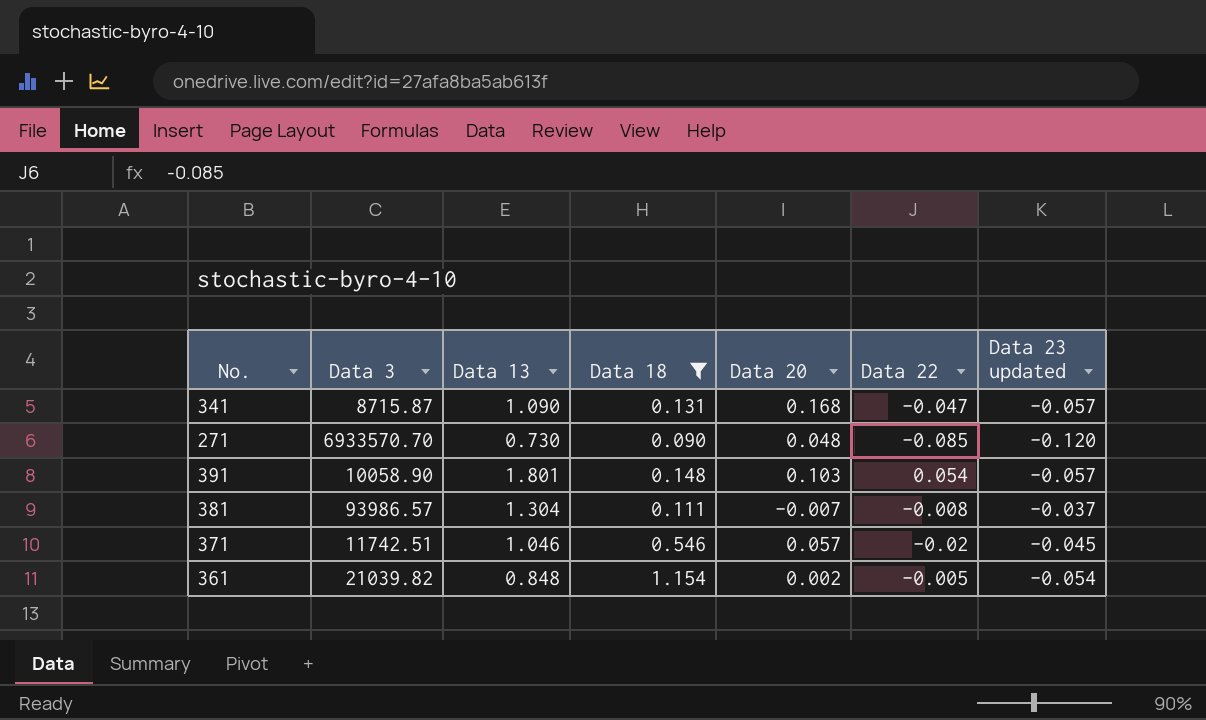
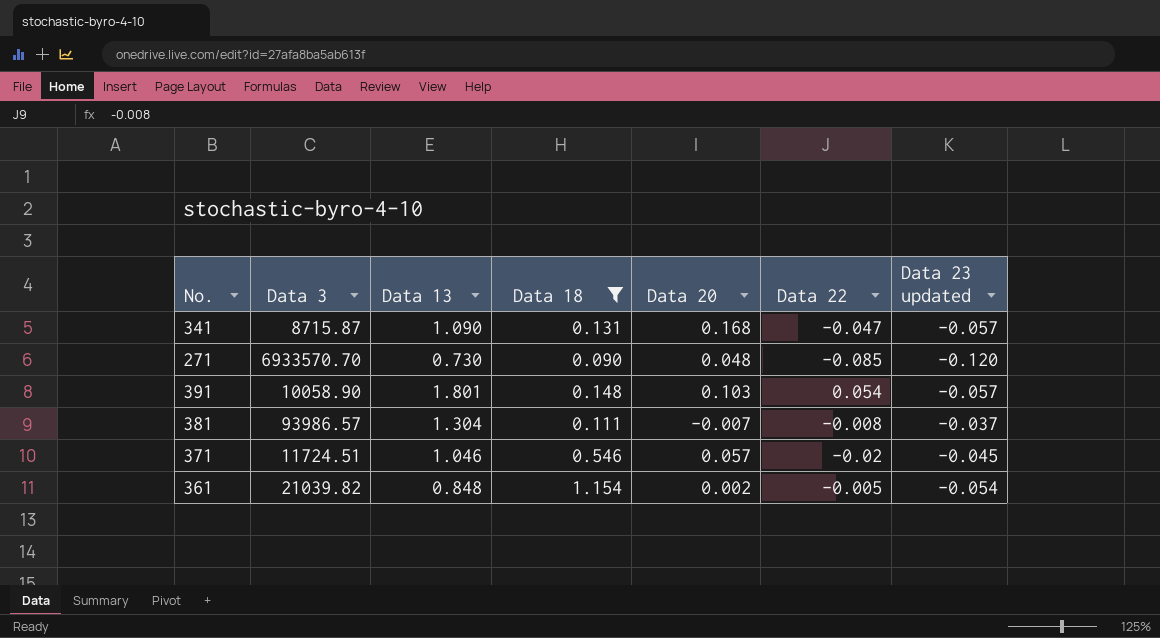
371 | Data 3: 11742.51 -> 11724.51

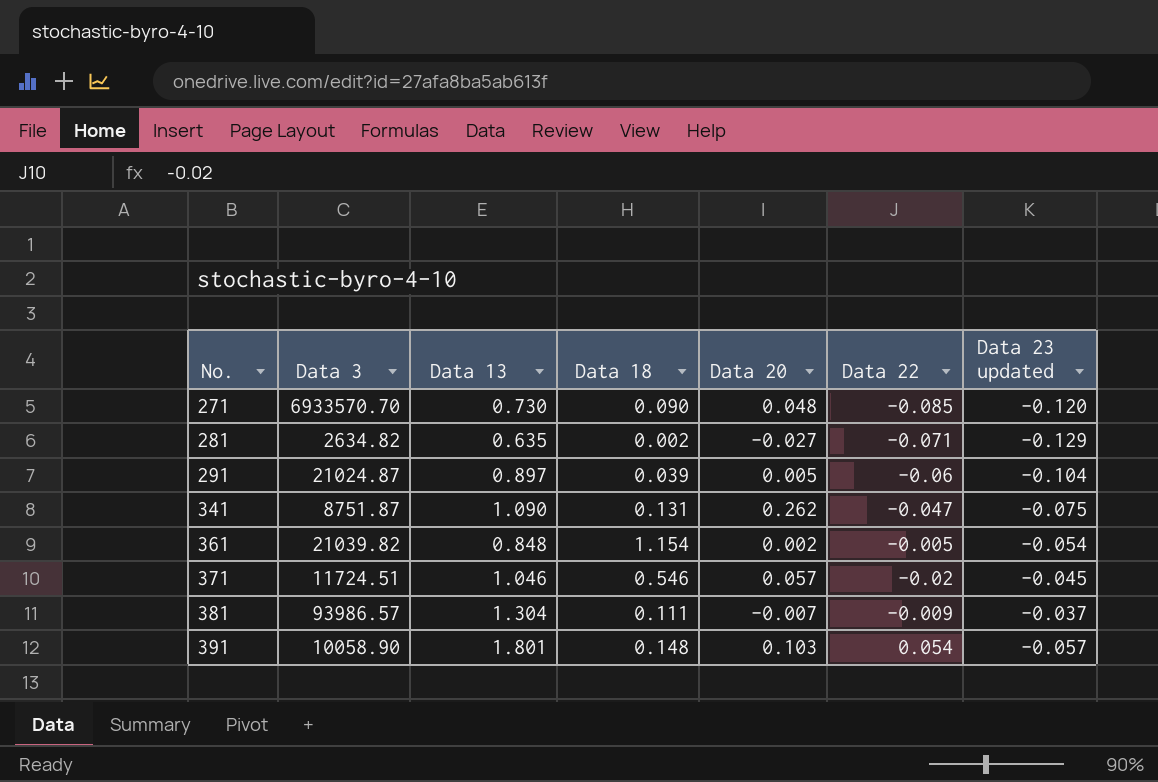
filter: Data 18 >= 0.090 -> none
row order: none -> No. ascending
341 | Data 3: 8715.87 -> 8751.87
341 | Data 20: 0.168 -> 0.262
341 | Data 23 updated: -0.057 -> -0.075
381 | Data 22: -0.008 -> -0.009

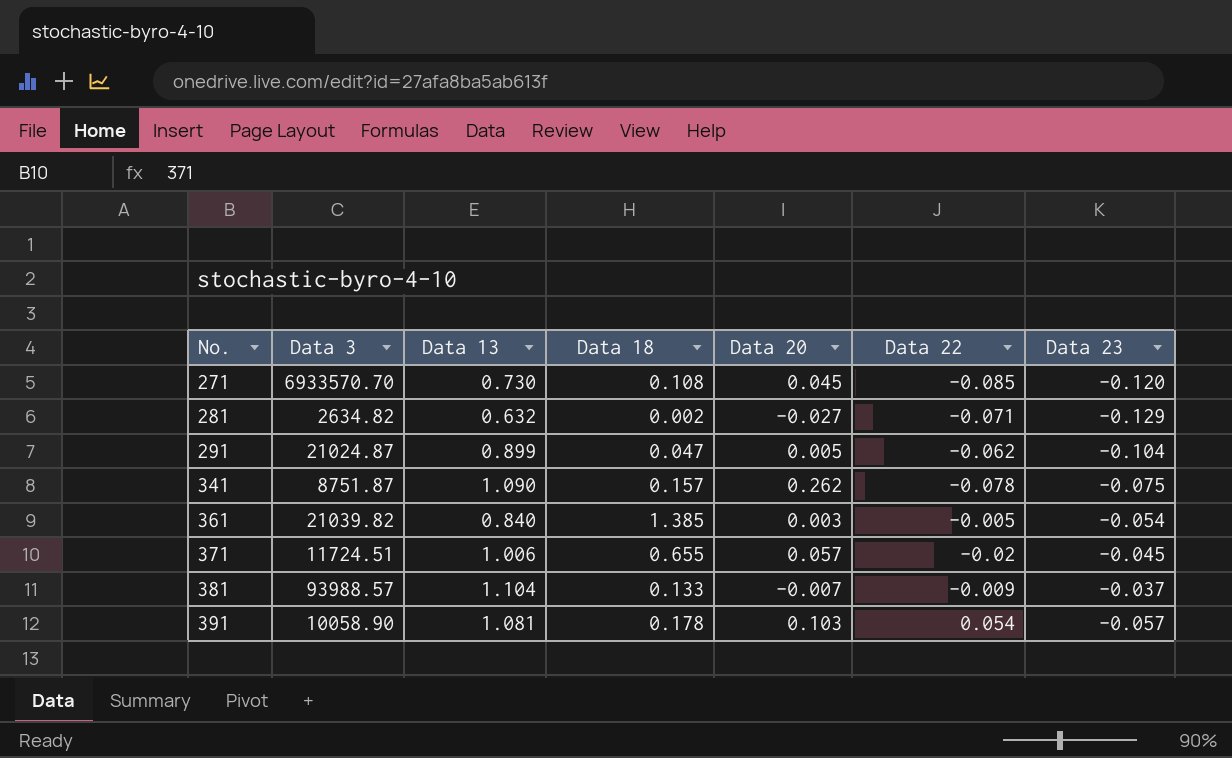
column name: Data 23 updated -> Data 23
271 | Data 18: 0.090 -> 0.108
271 | Data 20: 0.048 -> 0.045
281 | Data 13: 0.635 -> 0.632
291 | Data 13: 0.897 -> 0.899
291 | Data 18: 0.039 -> 0.047
291 | Data 22: -0.06 -> -0.062
341 | Data 18: 0.131 -> 0.157
341 | Data 22: -0.047 -> -0.078
361 | Data 13: 0.848 -> 0.840
361 | Data 18: 1.154 -> 1.385
361 | Data 20: 0.002 -> 0.003
371 | Data 13: 1.046 -> 1.006
371 | Data 18: 0.546 -> 0.655
381 | Data 3: 93986.57 -> 93988.57
381 | Data 13: 1.304 -> 1.104
381 | Data 18: 0.111 -> 0.133
391 | Data 13: 1.801 -> 1.081
391 | Data 18: 0.148 -> 0.178

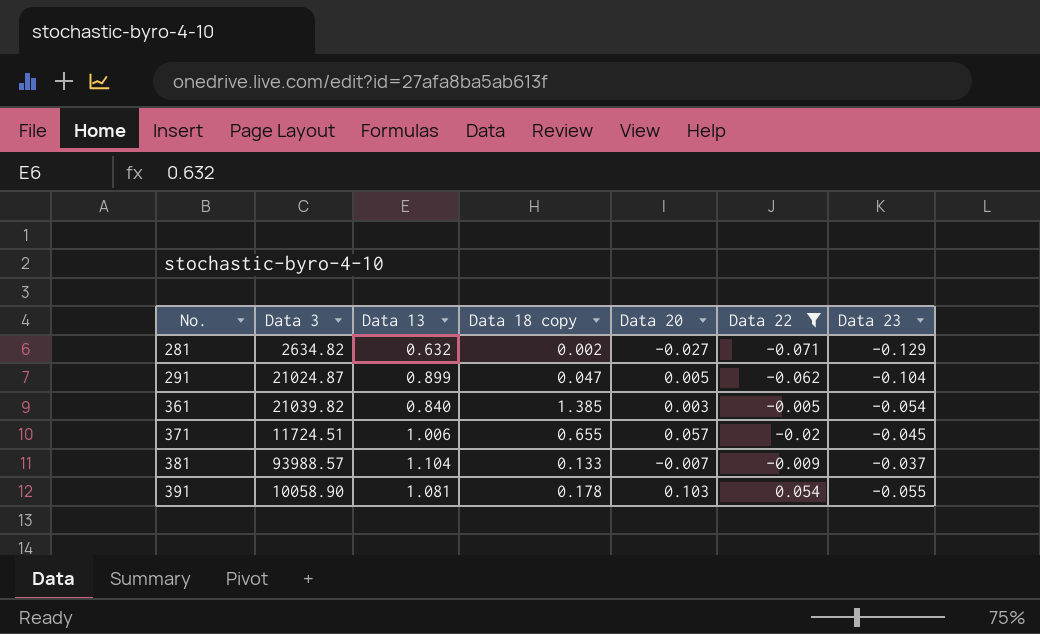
filter: none -> Data 22 >= -0.071
column name: Data 18 -> Data 18 copy
391 | Data 23: -0.057 -> -0.055

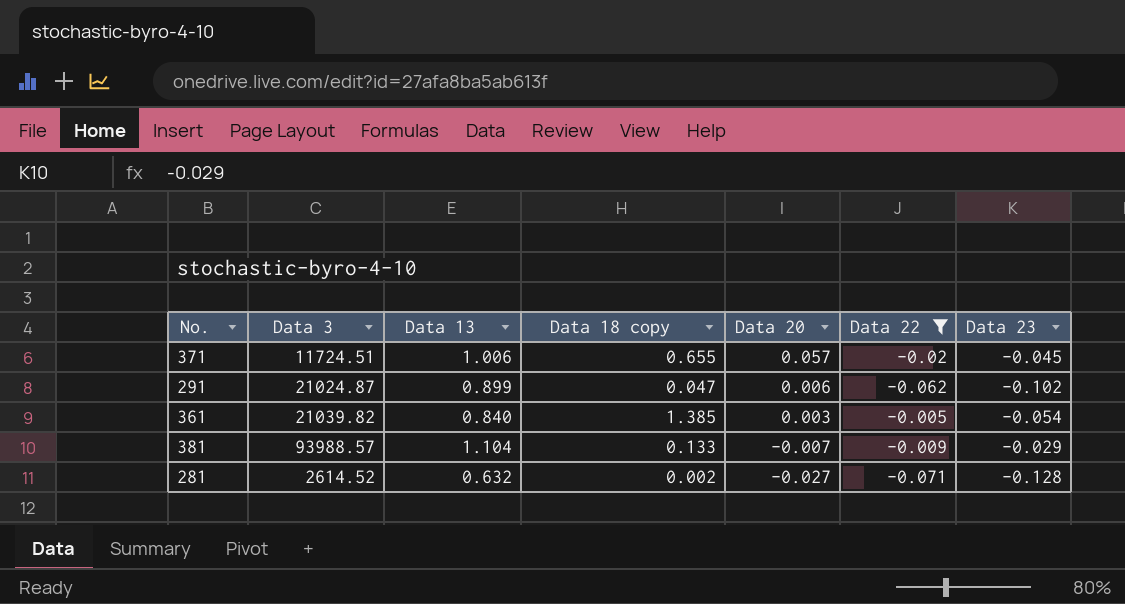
row order: No. ascending -> Data 20 descending
row 391: 10058.90 | 1.081 | 0.178 | 0.103 | 0.054 | -0.055 -> none
291 | Data 20: 0.005 -> 0.006
291 | Data 23: -0.104 -> -0.102
381 | Data 23: -0.037 -> -0.029
281 | Data 3: 2634.82 -> 2614.52
281 | Data 23: -0.129 -> -0.128

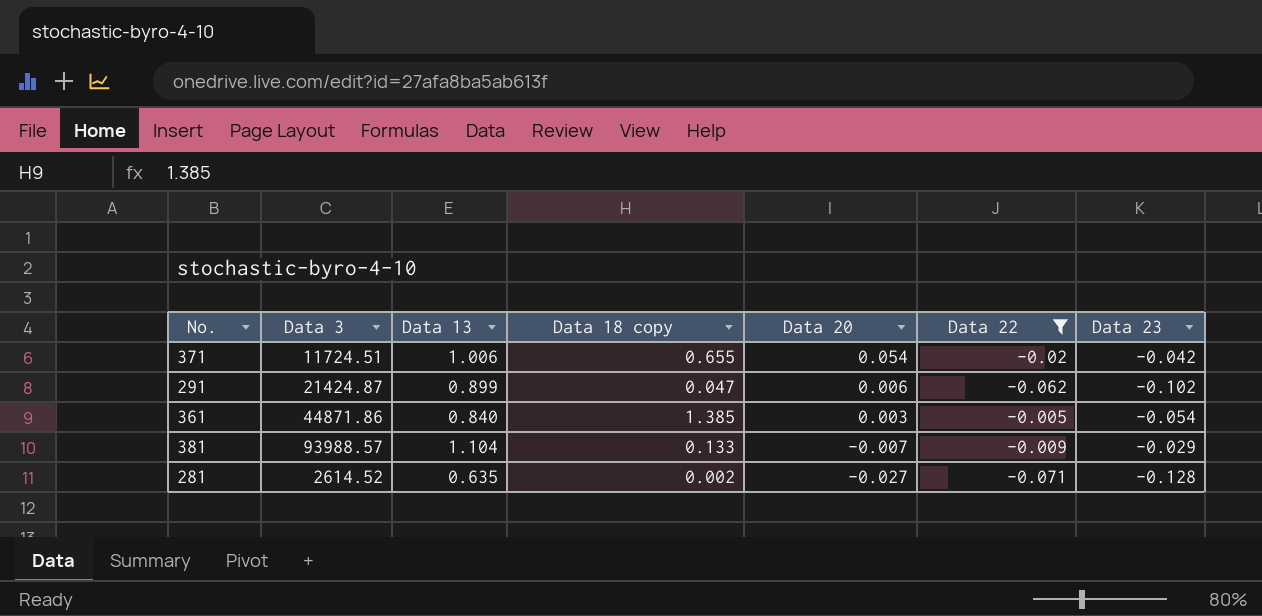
371 | Data 20: 0.057 -> 0.054
371 | Data 23: -0.045 -> -0.042
291 | Data 3: 21024.87 -> 21424.87
361 | Data 3: 21039.82 -> 44871.86
281 | Data 13: 0.632 -> 0.635

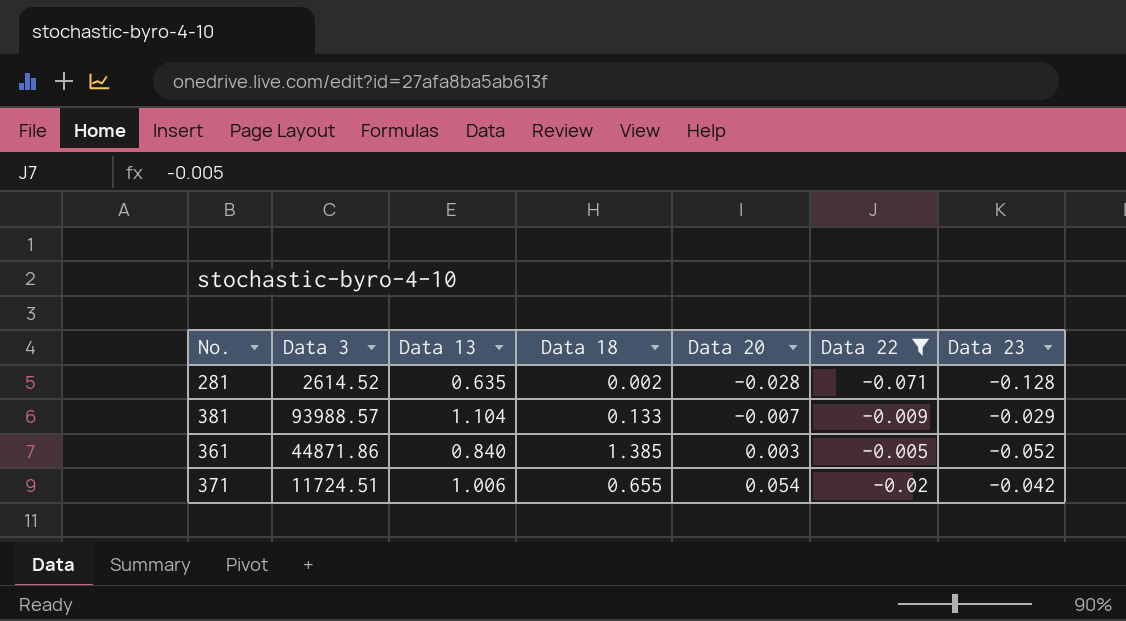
row order: Data 20 descending -> Data 20 ascending
column name: Data 18 copy -> Data 18
row 291: 21424.87 | 0.899 | 0.047 | 0.006 | -0.062 | -0.102 -> none
281 | Data 20: -0.027 -> -0.028
361 | Data 23: -0.054 -> -0.052

